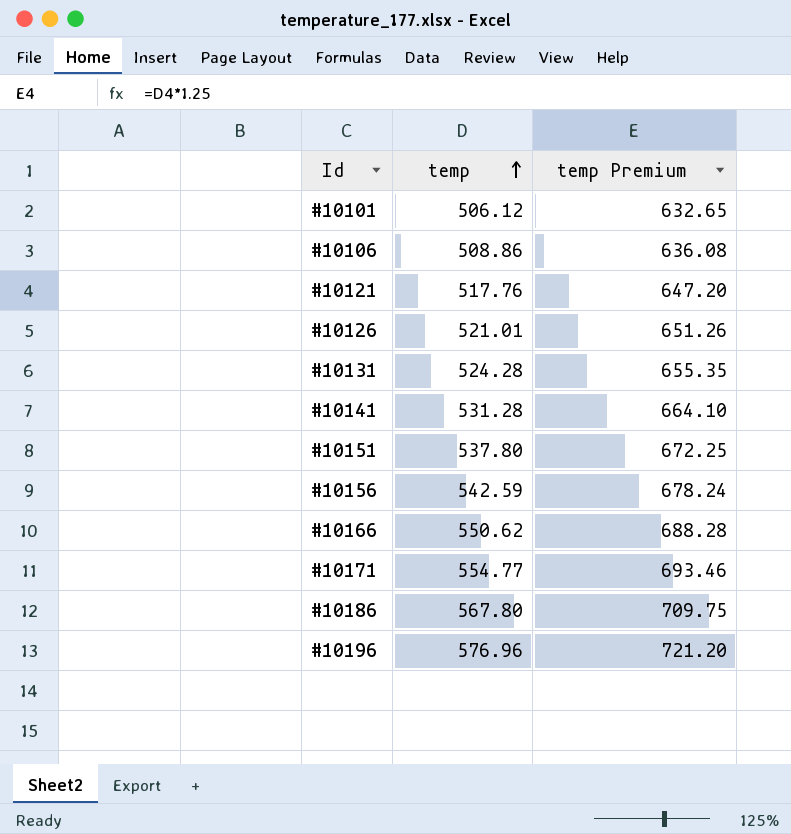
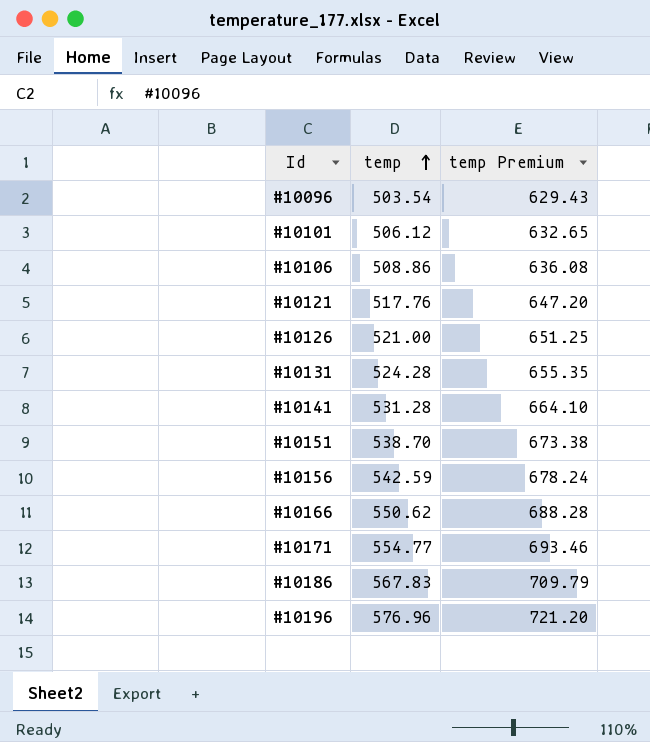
row #10096: none -> 503.54 | 629.43
#10126 | temp: 521.01 -> 521.00
#10126 | temp Premium: 651.26 -> 651.25
#10151 | temp: 537.80 -> 538.70
#10151 | temp Premium: 672.25 -> 673.38
#10186 | temp: 567.80 -> 567.83
#10186 | temp Premium: 709.75 -> 709.79

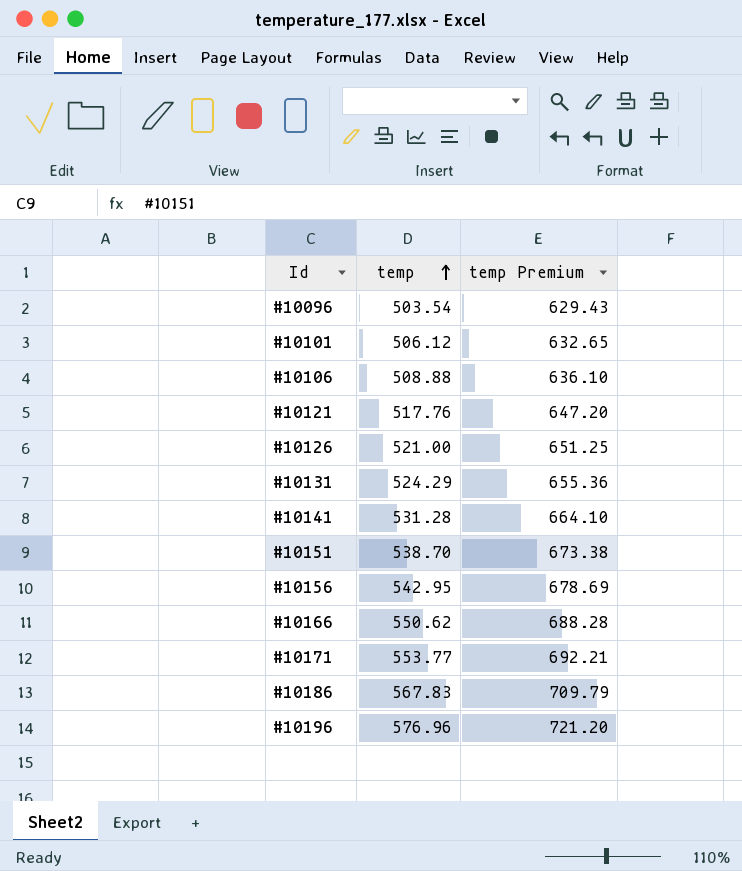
#10106 | temp: 508.86 -> 508.88
#10106 | temp Premium: 636.08 -> 636.10
#10131 | temp: 524.28 -> 524.29
#10131 | temp Premium: 655.35 -> 655.36
#10156 | temp: 542.59 -> 542.95
#10156 | temp Premium: 678.24 -> 678.69
#10171 | temp: 554.77 -> 553.77
#10171 | temp Premium: 693.46 -> 692.21

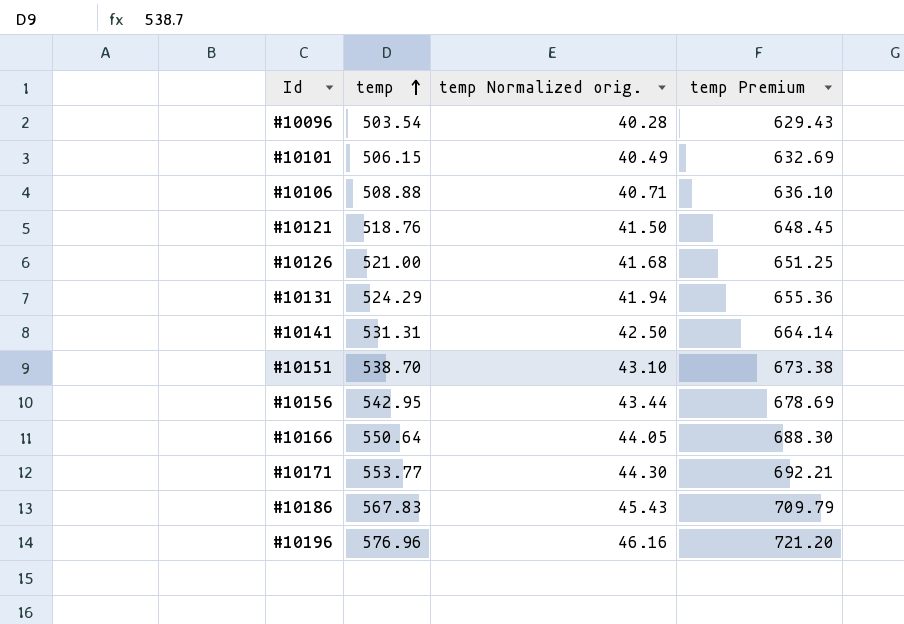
column temp Normalized orig. | formula: none -> [temp] * 0.08
#10101 | temp: 506.12 -> 506.15
#10101 | temp Premium: 632.65 -> 632.69
#10121 | temp: 517.76 -> 518.76
#10121 | temp Premium: 647.20 -> 648.45
#10141 | temp: 531.28 -> 531.31
#10141 | temp Premium: 664.10 -> 664.14
#10166 | temp: 550.62 -> 550.64
#10166 | temp Premium: 688.28 -> 688.30

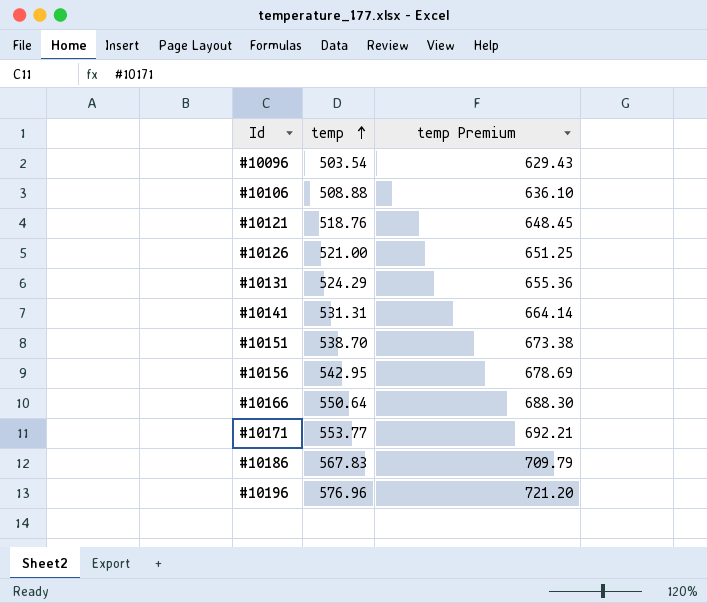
column temp Normalized orig. | formula: [temp] * 0.08 -> none
row #10101: 506.15 | 40.49 | 632.69 -> none

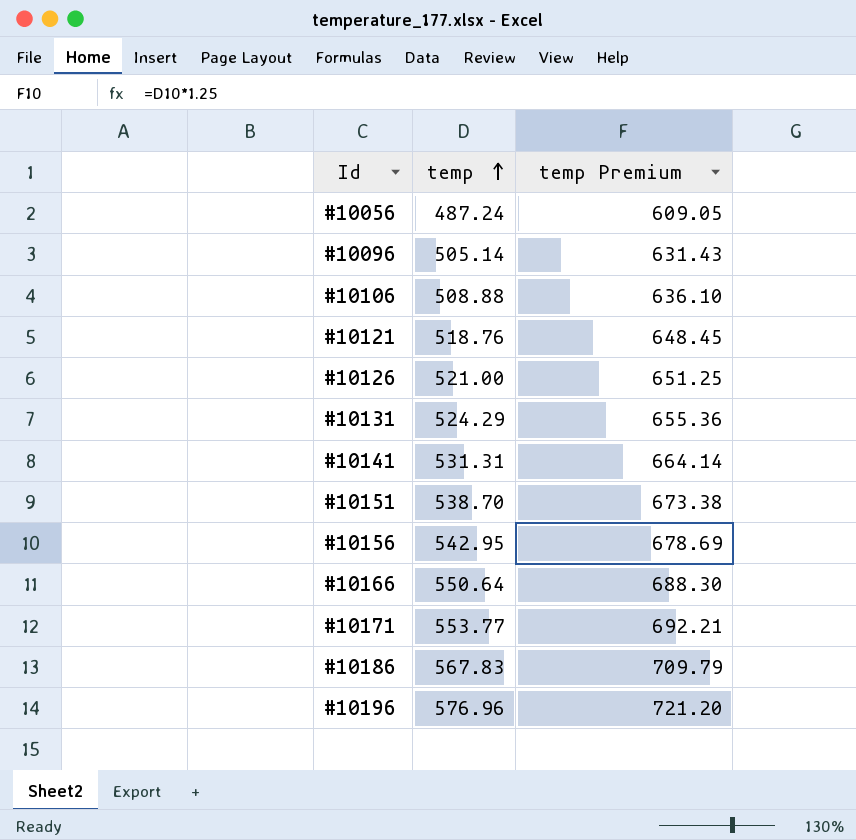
row #10056: none -> 487.24 | 609.05
#10096 | temp: 503.54 -> 505.14
#10096 | temp Premium: 629.43 -> 631.43

